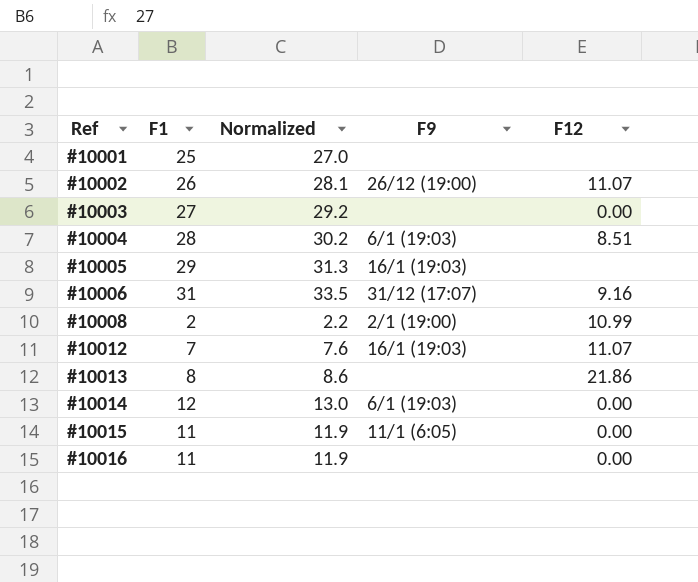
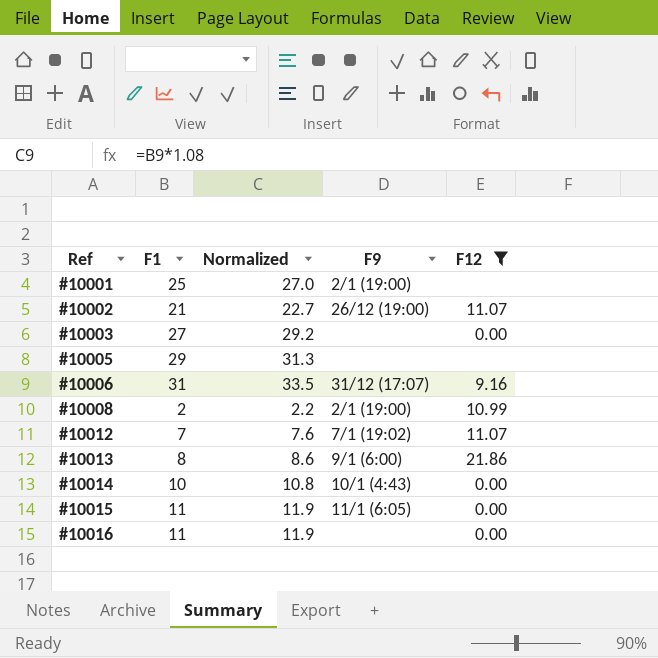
filter: none -> F12 != 8.51
#10001 | F9: none -> 2/1 (19:00)
#10002 | F1: 26 -> 21
#10002 | Normalized: 28.1 -> 22.7
#10005 | F9: 16/1 (19:03) -> none
#10012 | F9: 16/1 (19:03) -> 7/1 (19:02)
#10013 | F9: none -> 9/1 (6:00)
#10014 | F1: 12 -> 10
#10014 | Normalized: 13.0 -> 10.8
#10014 | F9: 6/1 (19:03) -> 10/1 (4:43)

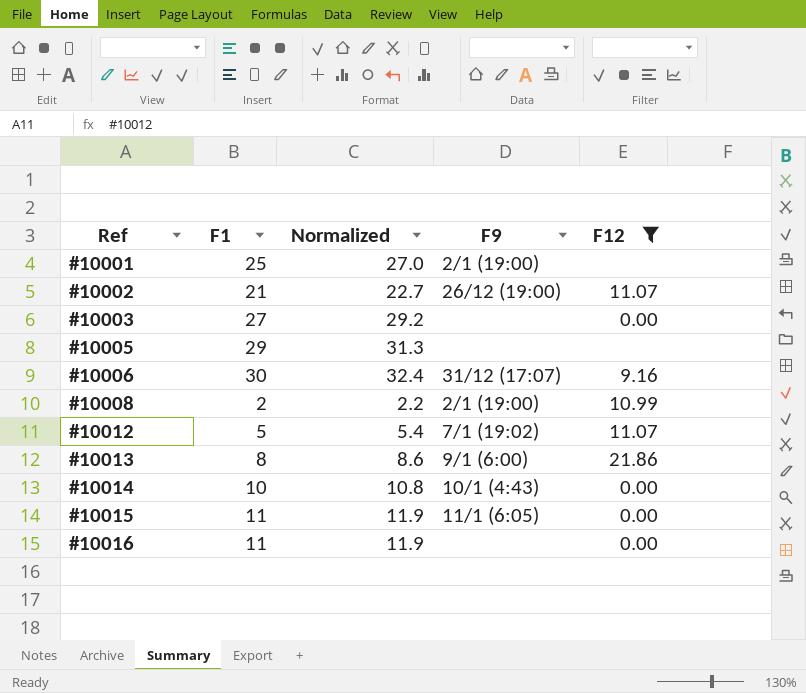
#10006 | F1: 31 -> 30
#10006 | Normalized: 33.5 -> 32.4
#10012 | F1: 7 -> 5
#10012 | Normalized: 7.6 -> 5.4

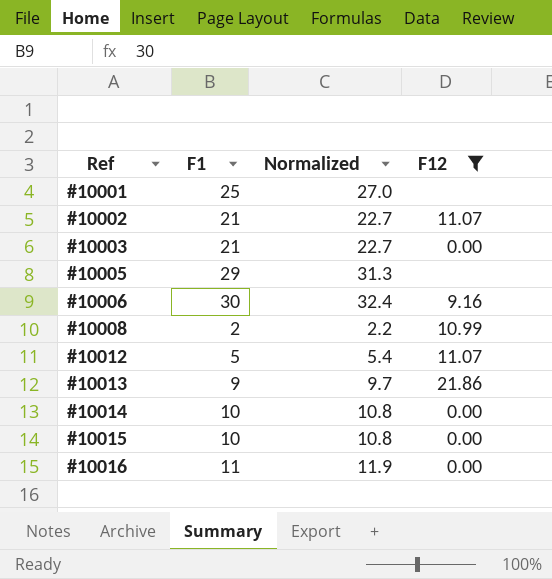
column F9 | position: 4 -> none
#10003 | F1: 27 -> 21
#10003 | Normalized: 29.2 -> 22.7
#10013 | F1: 8 -> 9
#10013 | Normalized: 8.6 -> 9.7
#10015 | F1: 11 -> 10
#10015 | Normalized: 11.9 -> 10.8

